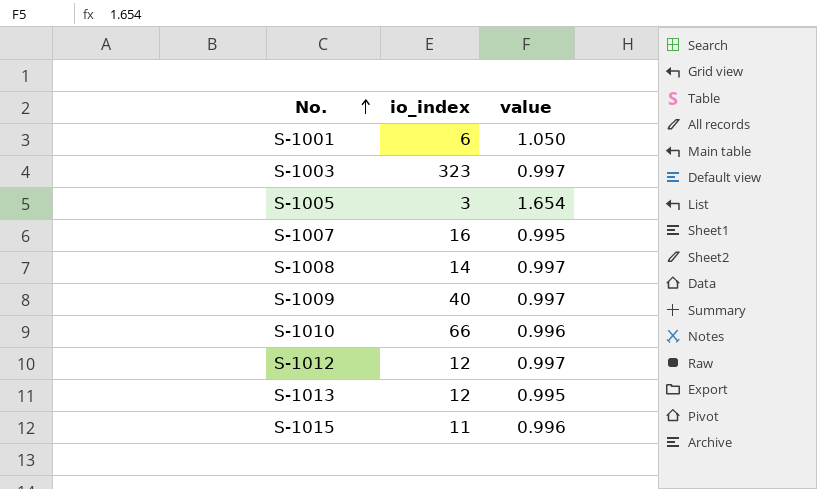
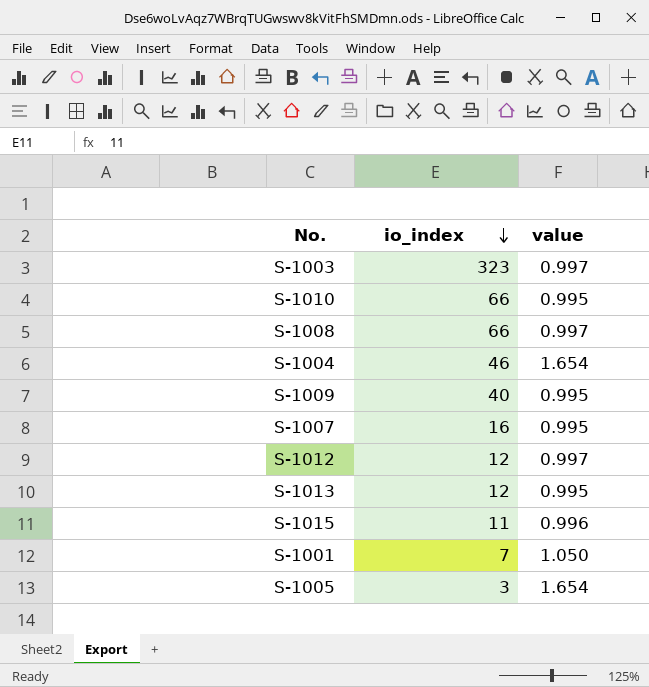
row order: No. ascending -> io_index descending
S-1010 | value: 0.996 -> 0.995
S-1008 | io_index: 14 -> 66
row S-1004: none -> 46 | 1.654
S-1009 | value: 0.997 -> 0.995
S-1001 | io_index: 6 -> 7

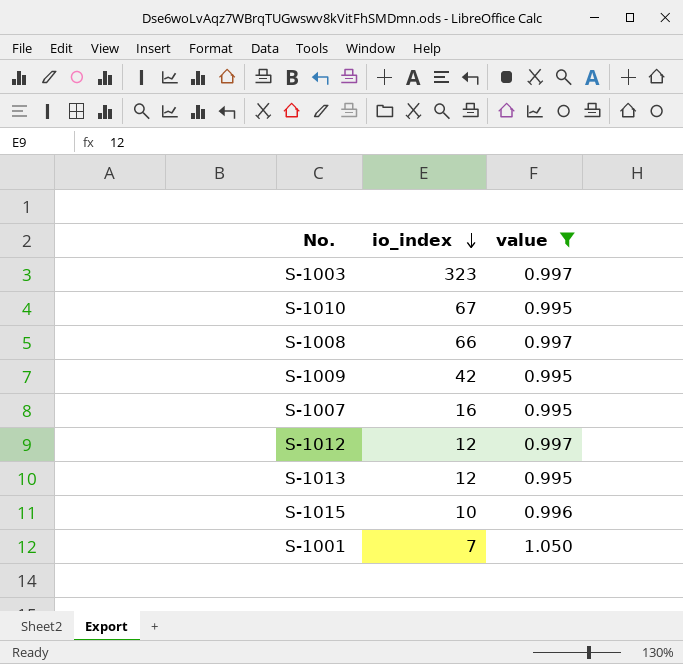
filter: none -> value != 1.654
S-1010 | io_index: 66 -> 67
S-1009 | io_index: 40 -> 42
S-1015 | io_index: 11 -> 10

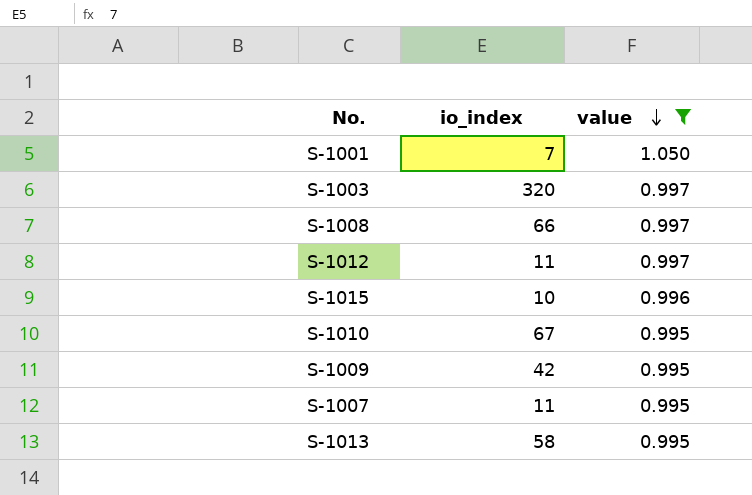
row order: io_index descending -> value descending
S-1003 | io_index: 323 -> 320
S-1012 | io_index: 12 -> 11
S-1007 | io_index: 16 -> 11
S-1013 | io_index: 12 -> 58

